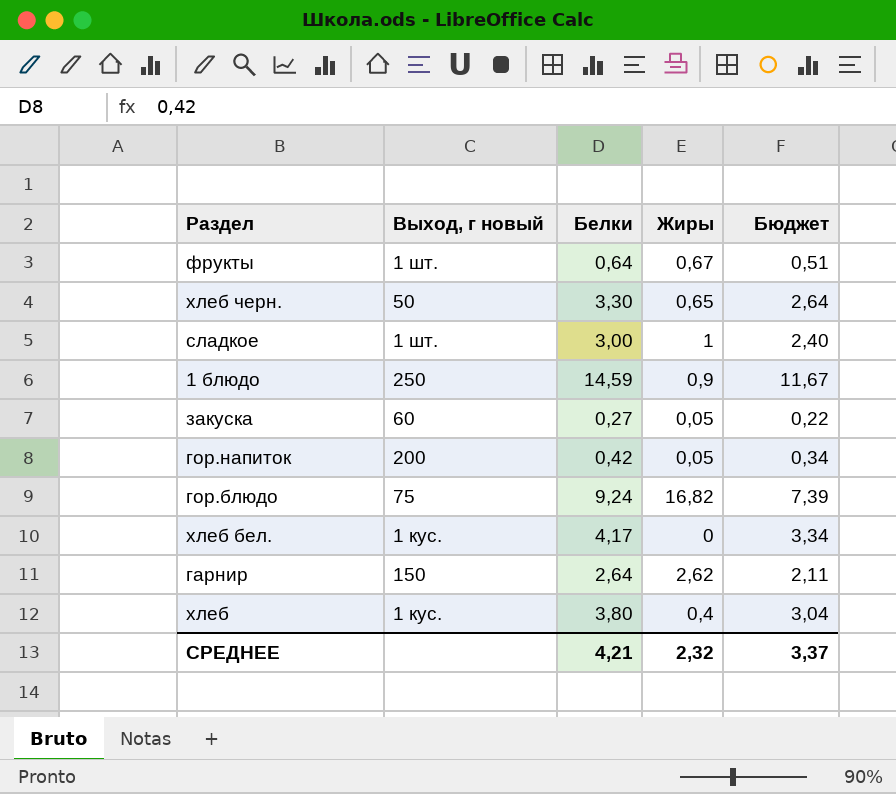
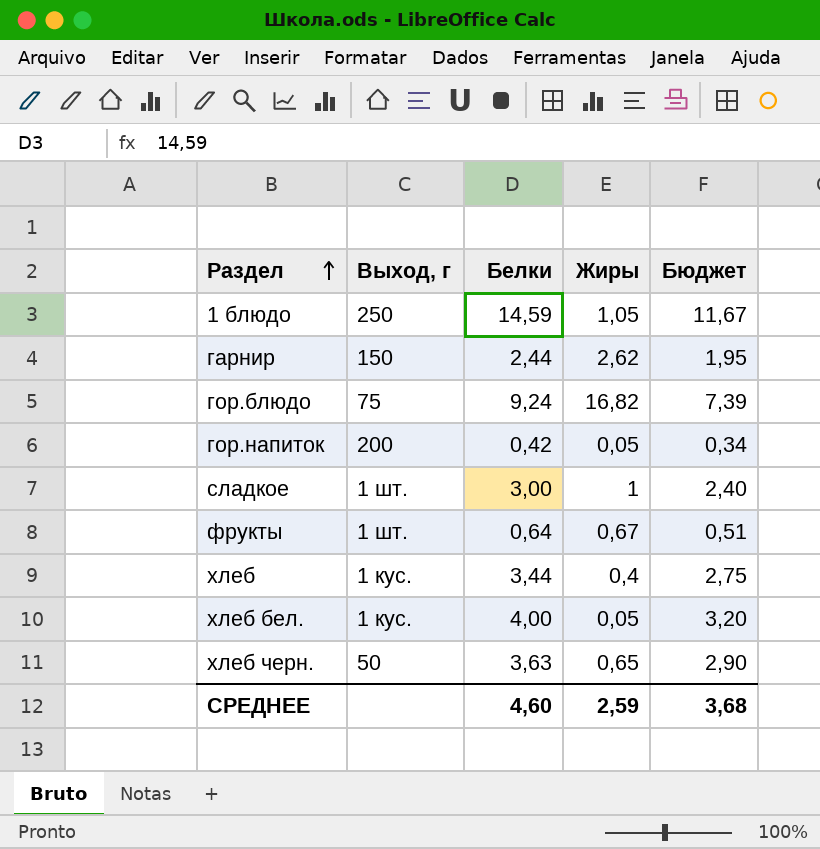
row order: none -> Раздел ascending
column name: Выход, г новый -> Выход, г
row закуска: 60 | 0,27 | 0,05 | 0,22 -> none
1 блюдо | Жиры: 0,9 -> 1,05
гарнир | Белки: 2,64 -> 2,44
гарнир | Бюджет: 2,11 -> 1,95
хлеб | Белки: 3,80 -> 3,44
хлеб | Бюджет: 3,04 -> 2,75
хлеб бел. | Белки: 4,17 -> 4,00
хлеб бел. | Жиры: 0 -> 0,05
хлеб бел. | Бюджет: 3,34 -> 3,20
хлеб черн. | Белки: 3,30 -> 3,63
хлеб черн. | Бюджет: 2,64 -> 2,90
СРЕДНЕЕ | Белки: 4,21 -> 4,60
СРЕДНЕЕ | Жиры: 2,32 -> 2,59
СРЕДНЕЕ | Бюджет: 3,37 -> 3,68

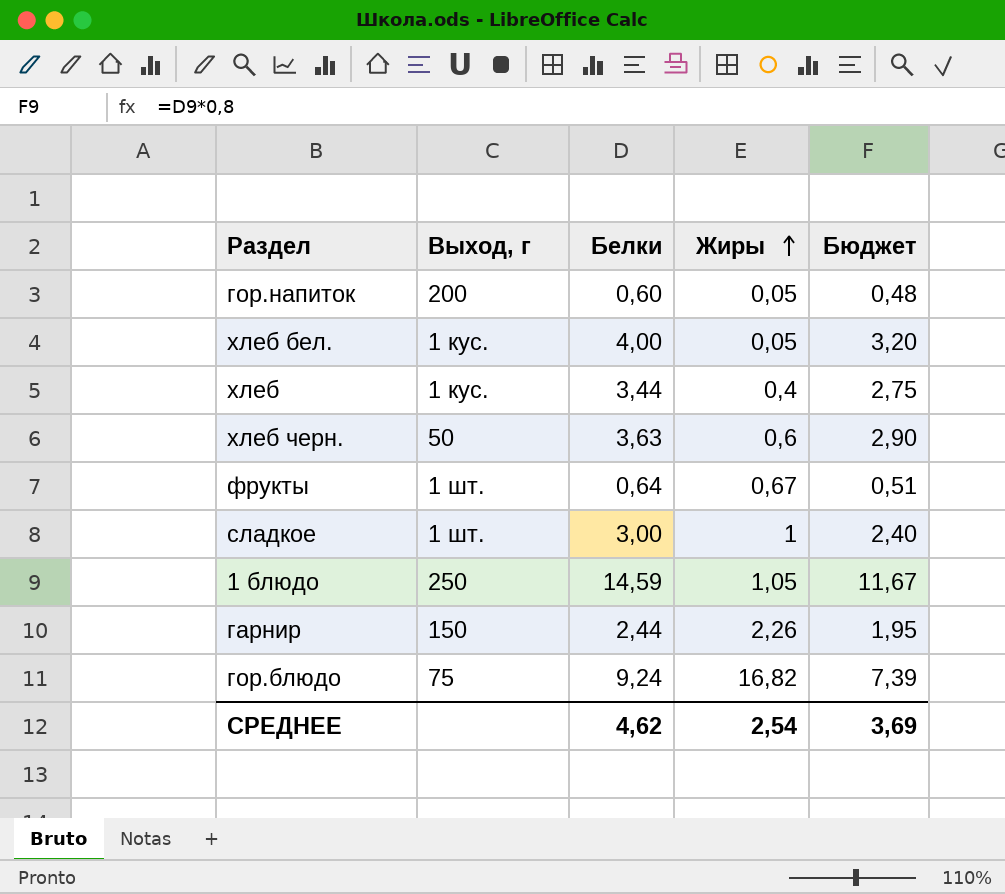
row order: Раздел ascending -> Жиры ascending
гор.напиток | Белки: 0,42 -> 0,60
гор.напиток | Бюджет: 0,34 -> 0,48
хлеб черн. | Жиры: 0,65 -> 0,6
гарнир | Жиры: 2,62 -> 2,26
СРЕДНЕЕ | Белки: 4,60 -> 4,62
СРЕДНЕЕ | Жиры: 2,59 -> 2,54
СРЕДНЕЕ | Бюджет: 3,68 -> 3,69

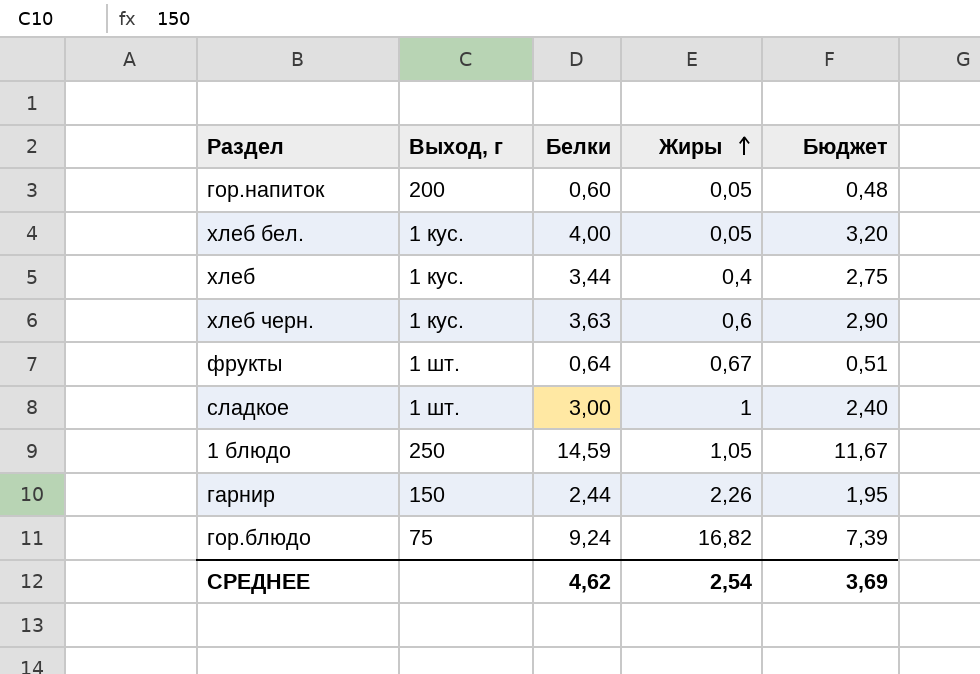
хлеб черн. | Выход, г: 50 -> 1 кус.

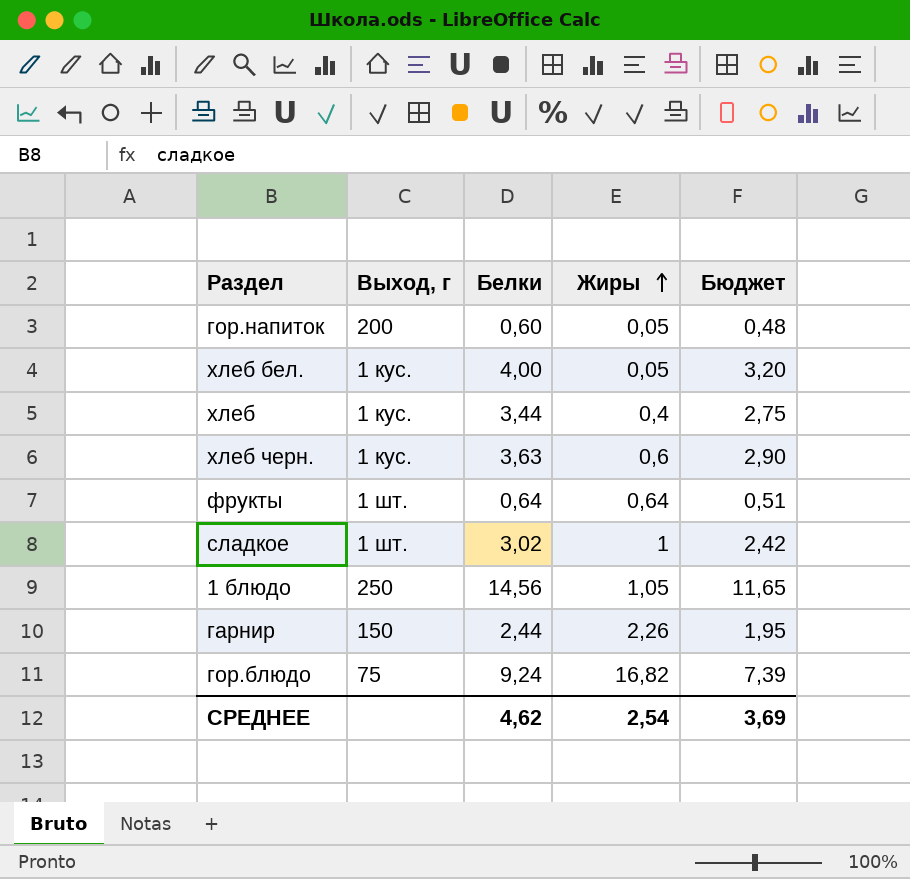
фрукты | Жиры: 0,67 -> 0,64
сладкое | Белки: 3,00 -> 3,02
сладкое | Бюджет: 2,40 -> 2,42
1 блюдо | Белки: 14,59 -> 14,56
1 блюдо | Бюджет: 11,67 -> 11,65

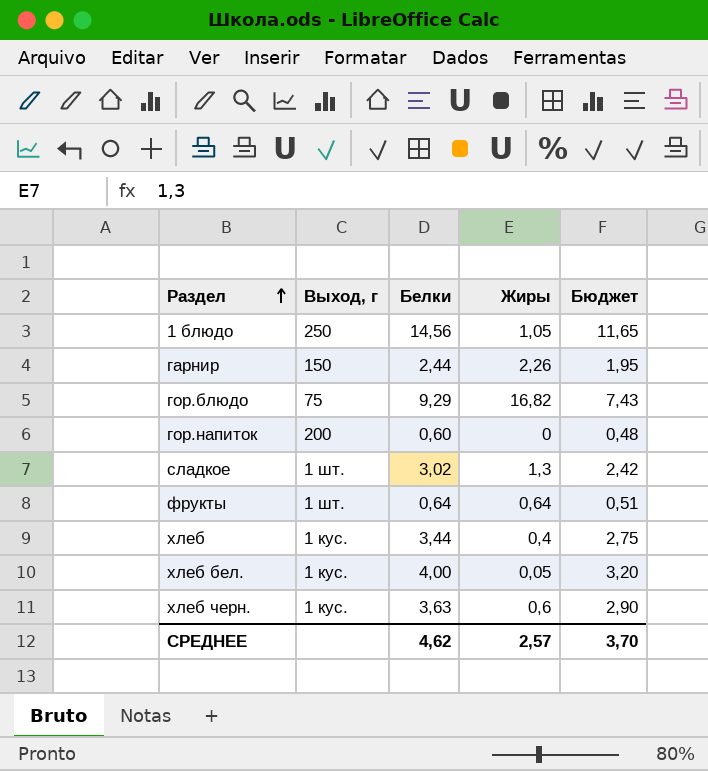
row order: Жиры ascending -> Раздел ascending
гор.блюдо | Белки: 9,24 -> 9,29
гор.блюдо | Бюджет: 7,39 -> 7,43
гор.напиток | Жиры: 0,05 -> 0
сладкое | Жиры: 1 -> 1,3
СРЕДНЕЕ | Жиры: 2,54 -> 2,57
СРЕДНЕЕ | Бюджет: 3,69 -> 3,70

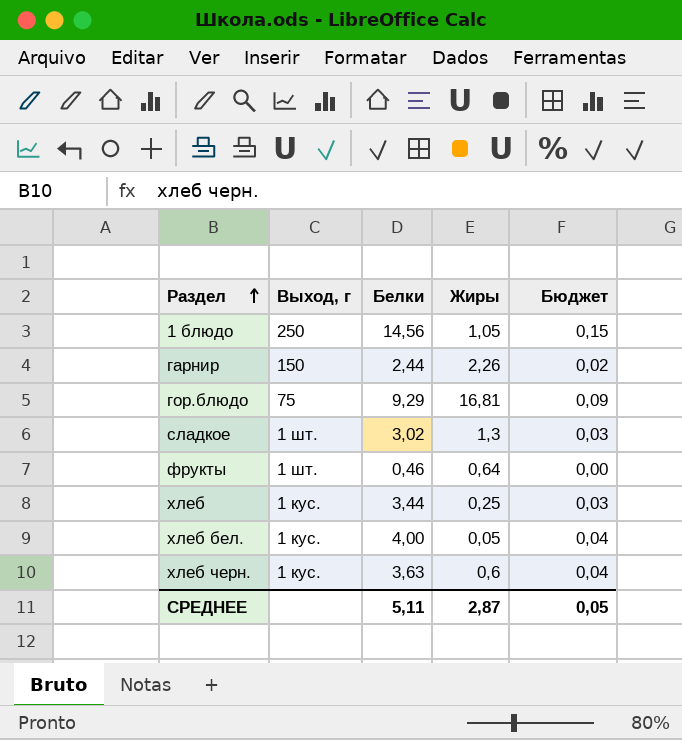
column Бюджет | formula: [Белки] * 0,8 -> [Белки] * 0,01
row гор.напиток: 200 | 0,60 | 0 | 0,48 -> none
гор.блюдо | Жиры: 16,82 -> 16,81
фрукты | Белки: 0,64 -> 0,46
хлеб | Жиры: 0,4 -> 0,25
СРЕДНЕЕ | Белки: 4,62 -> 5,11
СРЕДНЕЕ | Жиры: 2,57 -> 2,87
СРЕДНЕЕ | Бюджет: 3,70 -> 0,05

